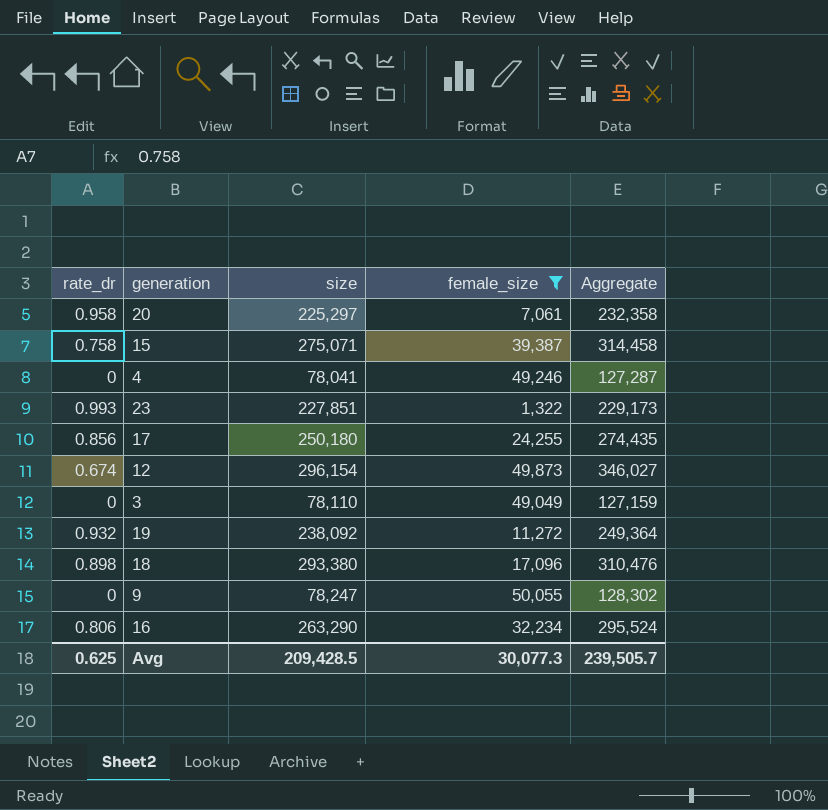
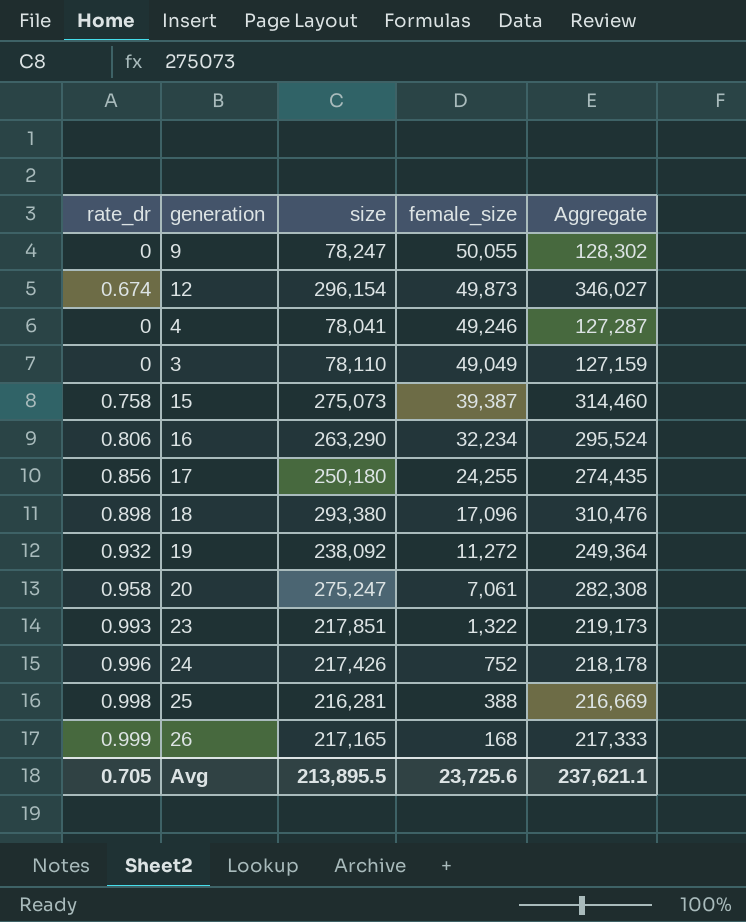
filter: female_size >= 1,322 -> none
row order: none -> female_size descending
15 | size: 275,071 -> 275,073
15 | Aggregate: 314,458 -> 314,460
20 | size: 225,297 -> 275,247
20 | Aggregate: 232,358 -> 282,308
23 | size: 227,851 -> 217,851
23 | Aggregate: 229,173 -> 219,173
Avg | rate_dr: 0.625 -> 0.705
Avg | size: 209,428.5 -> 213,895.5
Avg | female_size: 30,077.3 -> 23,725.6
Avg | Aggregate: 239,505.7 -> 237,621.1

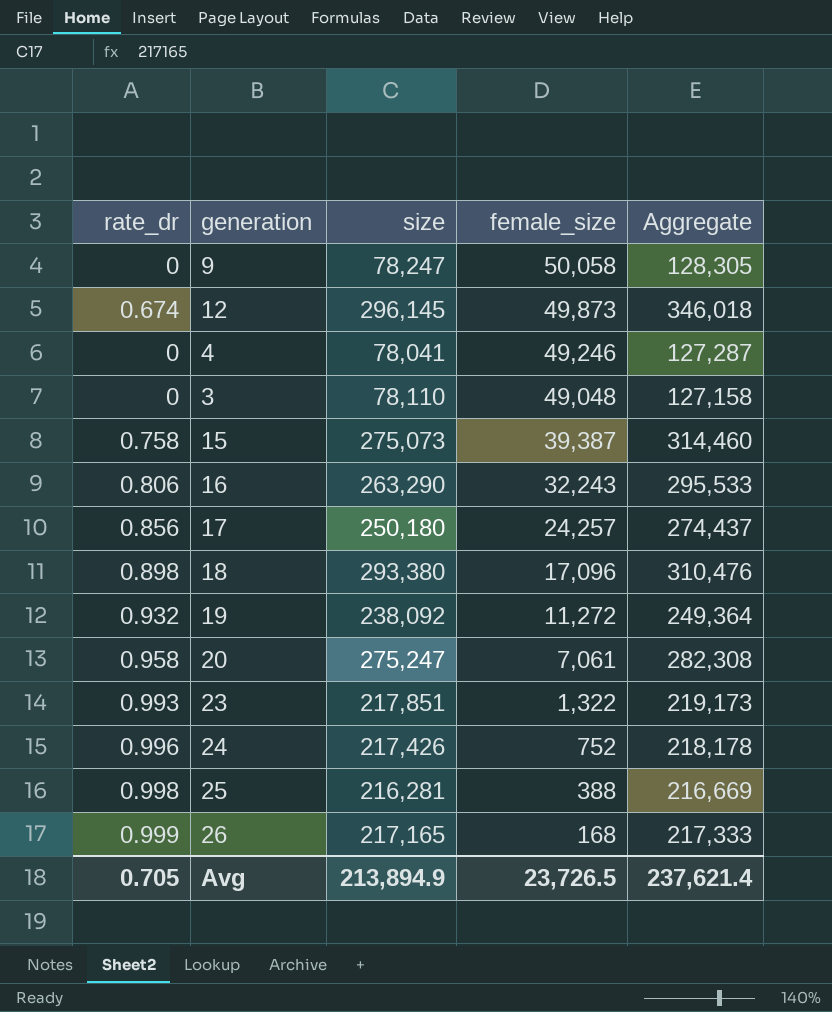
9 | female_size: 50,055 -> 50,058
9 | Aggregate: 128,302 -> 128,305
12 | size: 296,154 -> 296,145
12 | Aggregate: 346,027 -> 346,018
3 | female_size: 49,049 -> 49,048
3 | Aggregate: 127,159 -> 127,158
16 | female_size: 32,234 -> 32,243
16 | Aggregate: 295,524 -> 295,533
17 | female_size: 24,255 -> 24,257
17 | Aggregate: 274,435 -> 274,437
Avg | size: 213,895.5 -> 213,894.9
Avg | female_size: 23,725.6 -> 23,726.5
Avg | Aggregate: 237,621.1 -> 237,621.4

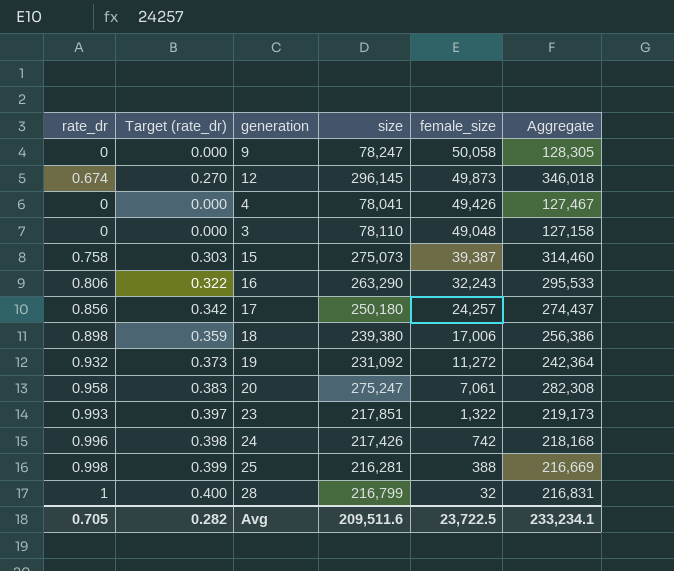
column Target (rate_dr) | formula: none -> [rate_dr] * 0.4
row 26: 0.999 | 217,165 | 168 | 217,333 -> none
4 | female_size: 49,246 -> 49,426
4 | Aggregate: 127,287 -> 127,467
18 | size: 293,380 -> 239,380
18 | female_size: 17,096 -> 17,006
18 | Aggregate: 310,476 -> 256,386
19 | size: 238,092 -> 231,092
19 | Aggregate: 249,364 -> 242,364
24 | female_size: 752 -> 742
24 | Aggregate: 218,178 -> 218,168
row 28: none -> 1 | 0.400 | 216,799 | 32 | 216,831
Avg | size: 213,894.9 -> 209,511.6
Avg | female_size: 23,726.5 -> 23,722.5
Avg | Aggregate: 237,621.4 -> 233,234.1

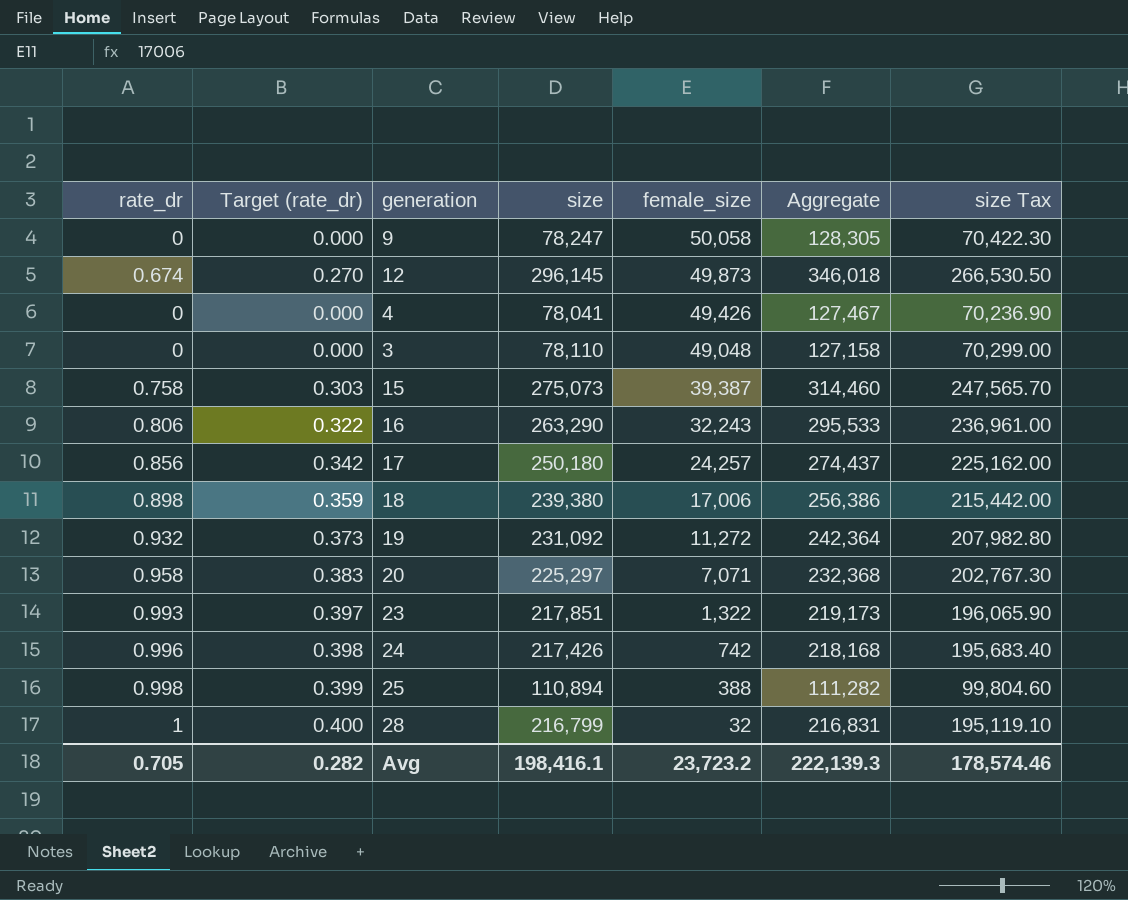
column size Tax | formula: none -> [size] * 0.9
20 | size: 275,247 -> 225,297
20 | female_size: 7,061 -> 7,071
20 | Aggregate: 282,308 -> 232,368
25 | size: 216,281 -> 110,894
25 | Aggregate: 216,669 -> 111,282
Avg | size: 209,511.6 -> 198,416.1
Avg | female_size: 23,722.5 -> 23,723.2
Avg | Aggregate: 233,234.1 -> 222,139.3

